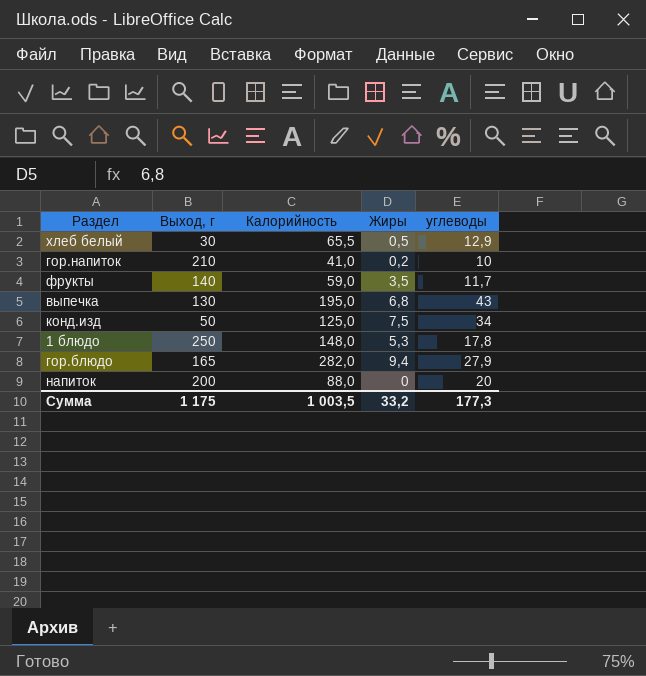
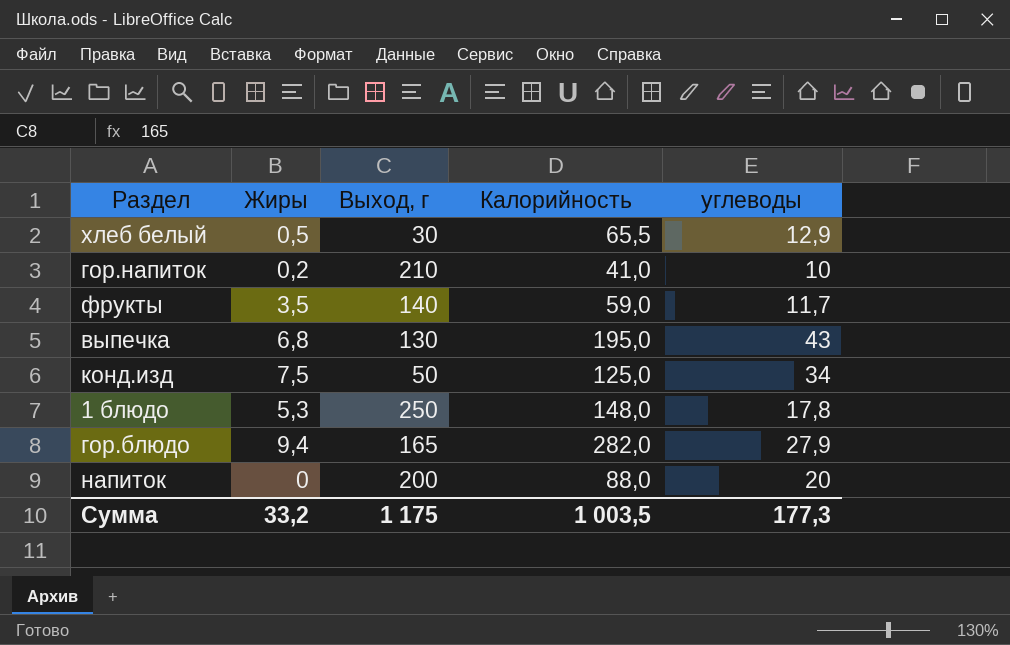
column Жиры | position: 4 -> 2

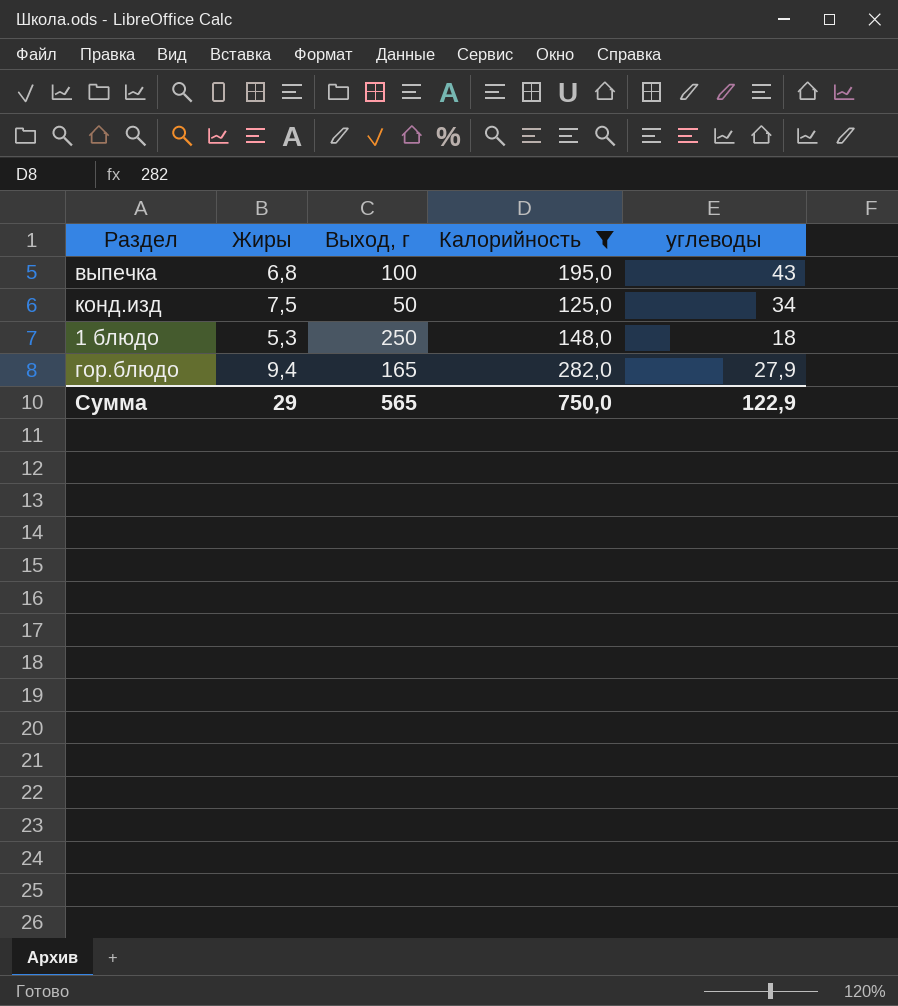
filter: none -> Калорийность >= 125,0
выпечка | Выход, г: 130 -> 100
1 блюдо | углеводы: 17,8 -> 18
Сумма | Жиры: 33,2 -> 29
Сумма | Выход, г: 1 175 -> 565
Сумма | Калорийность: 1 003,5 -> 750,0
Сумма | углеводы: 177,3 -> 122,9

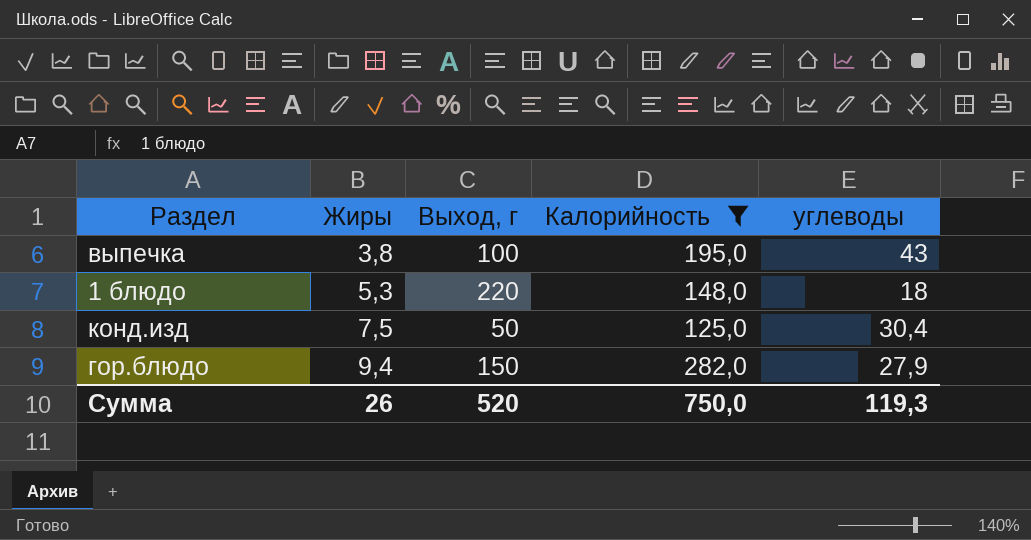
row order: none -> Жиры ascending
выпечка | Жиры: 6,8 -> 3,8
1 блюдо | Выход, г: 250 -> 220
конд.изд | углеводы: 34 -> 30,4
гор.блюдо | Выход, г: 165 -> 150
Сумма | Жиры: 29 -> 26
Сумма | Выход, г: 565 -> 520
Сумма | углеводы: 122,9 -> 119,3

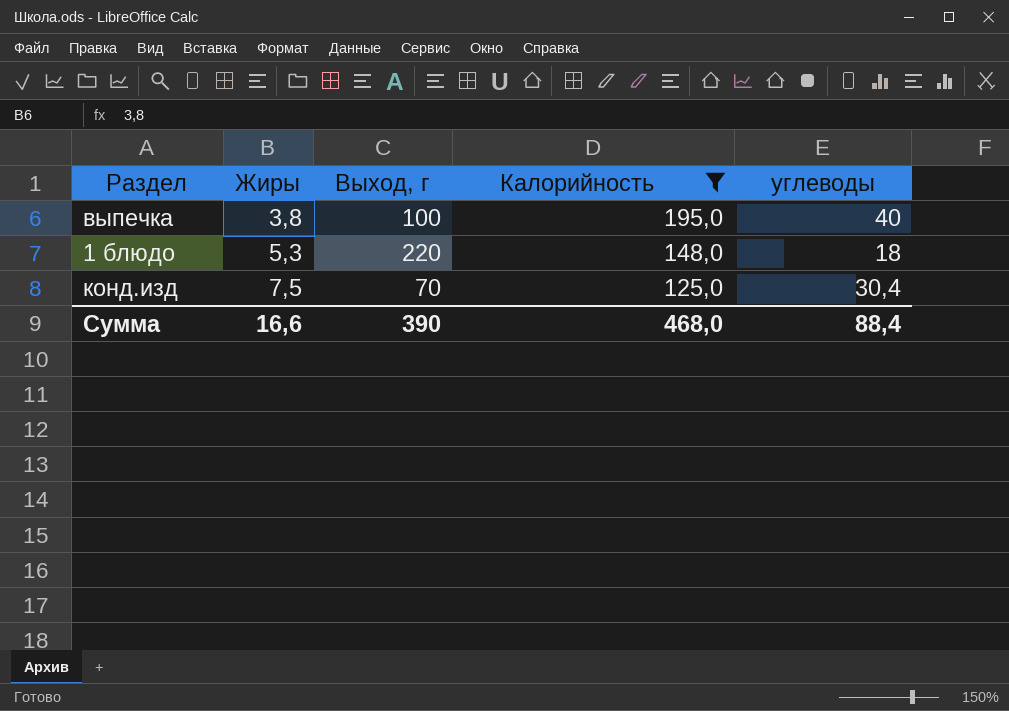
row гор.блюдо: 9,4 | 150 | 282,0 | 27,9 -> none
выпечка | углеводы: 43 -> 40
конд.изд | Выход, г: 50 -> 70
Сумма | Жиры: 26 -> 16,6
Сумма | Выход, г: 520 -> 390
Сумма | Калорийность: 750,0 -> 468,0
Сумма | углеводы: 119,3 -> 88,4

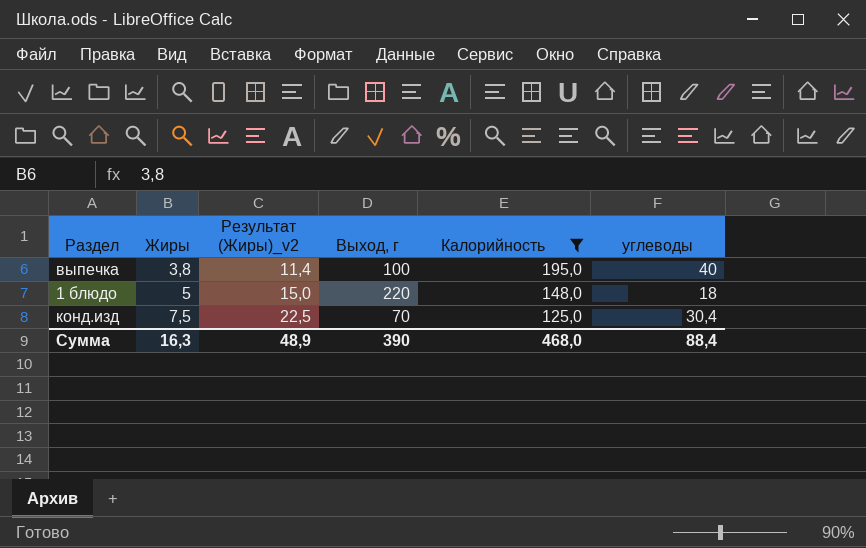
column Результат (Жиры)_v2 | formula: none -> [Жиры] * 3
1 блюдо | Жиры: 5,3 -> 5
Сумма | Жиры: 16,6 -> 16,3

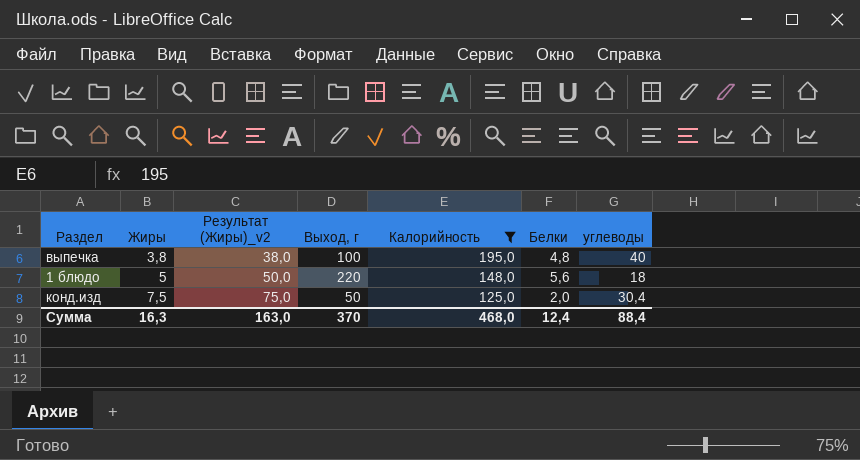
column Результат (Жиры)_v2 | formula: [Жиры] * 3 -> [Жиры] * 10
column Белки | position: none -> 6
конд.изд | Выход, г: 70 -> 50
Сумма | Результат (Жиры)_v2: 48,9 -> 163,0
Сумма | Выход, г: 390 -> 370

